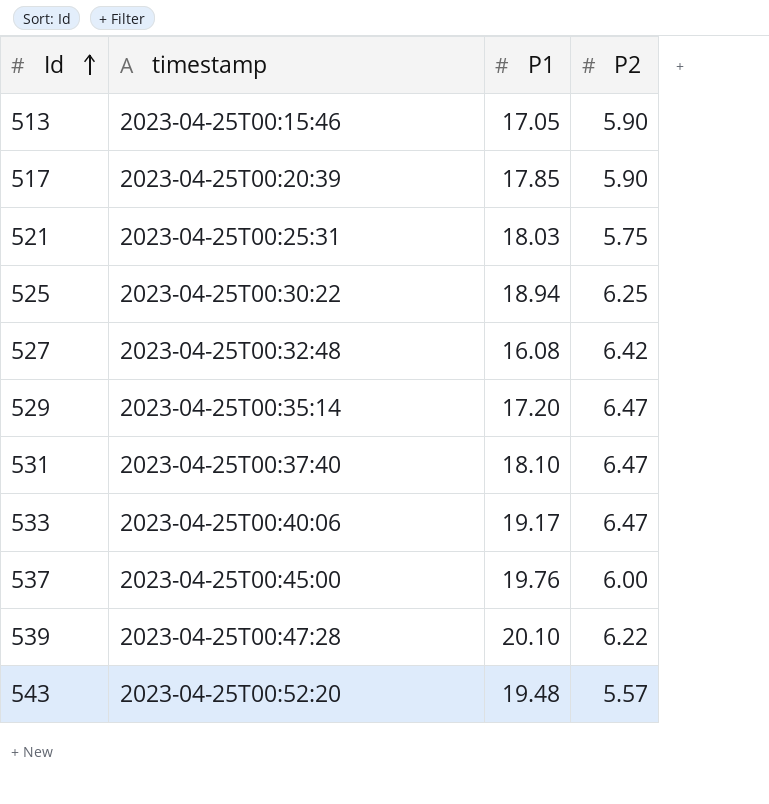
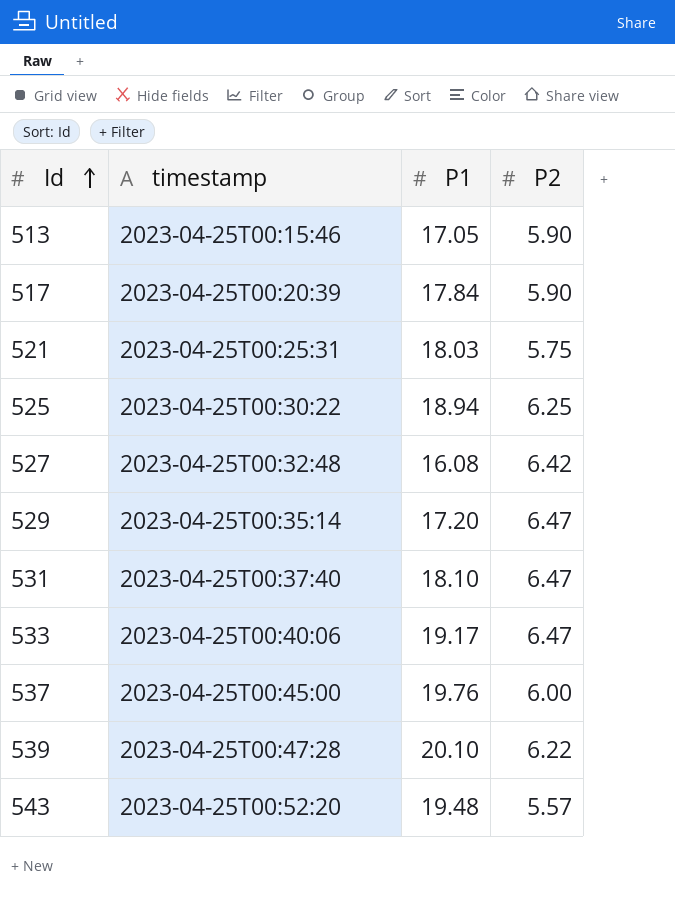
517 | P1: 17.85 -> 17.84

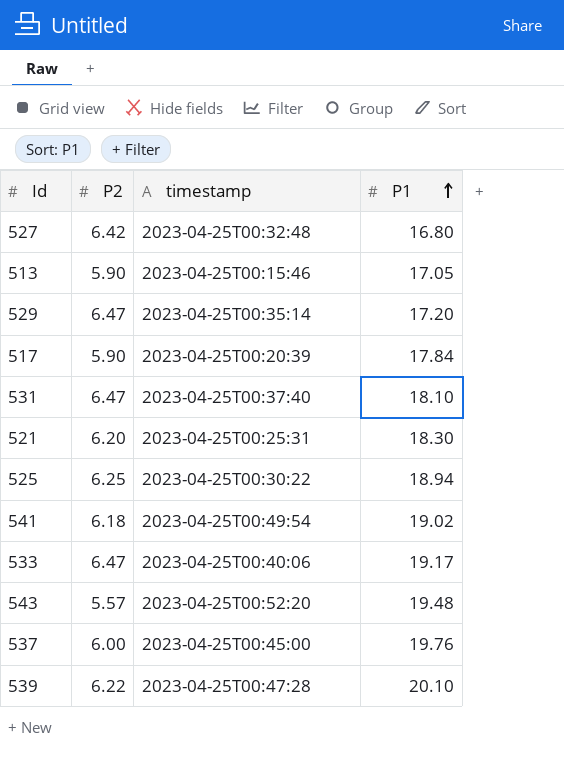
row order: Id ascending -> P1 ascending
column P2 | position: 4 -> 2
527 | P1: 16.08 -> 16.80
521 | P2: 5.75 -> 6.20
521 | P1: 18.03 -> 18.30
row 541: none -> 6.18 | 2023-04-25T00:49:54 | 19.02

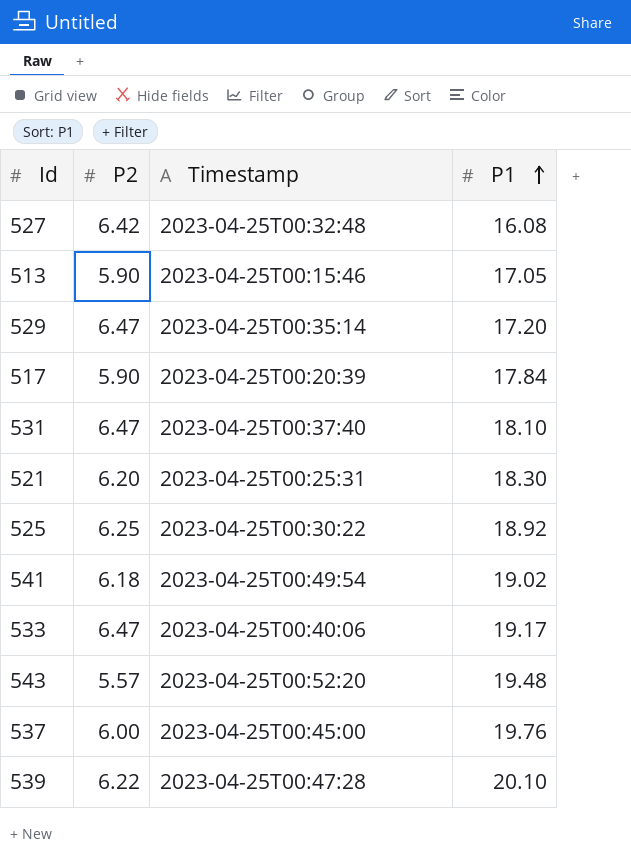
column name: timestamp -> Timestamp
527 | P1: 16.80 -> 16.08
525 | P1: 18.94 -> 18.92

